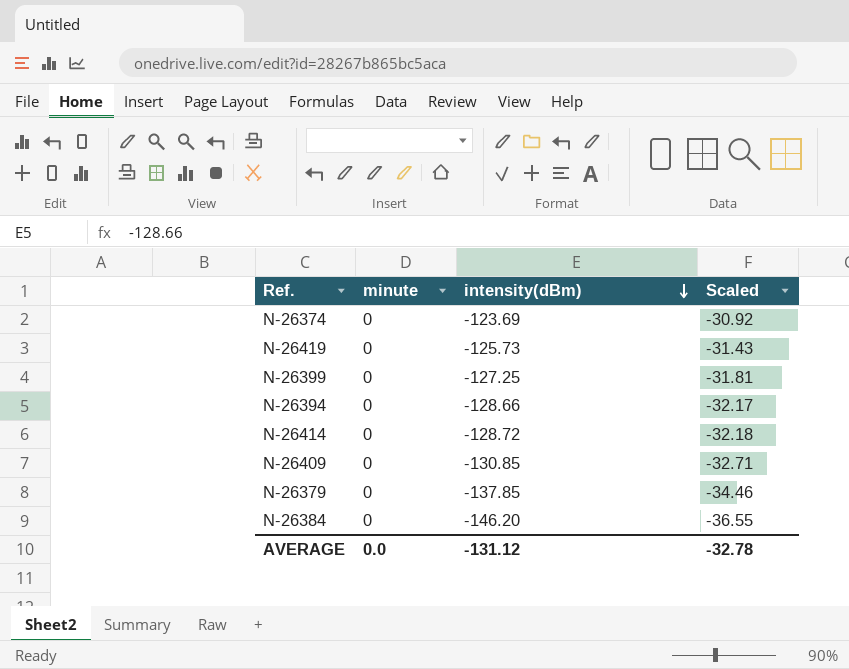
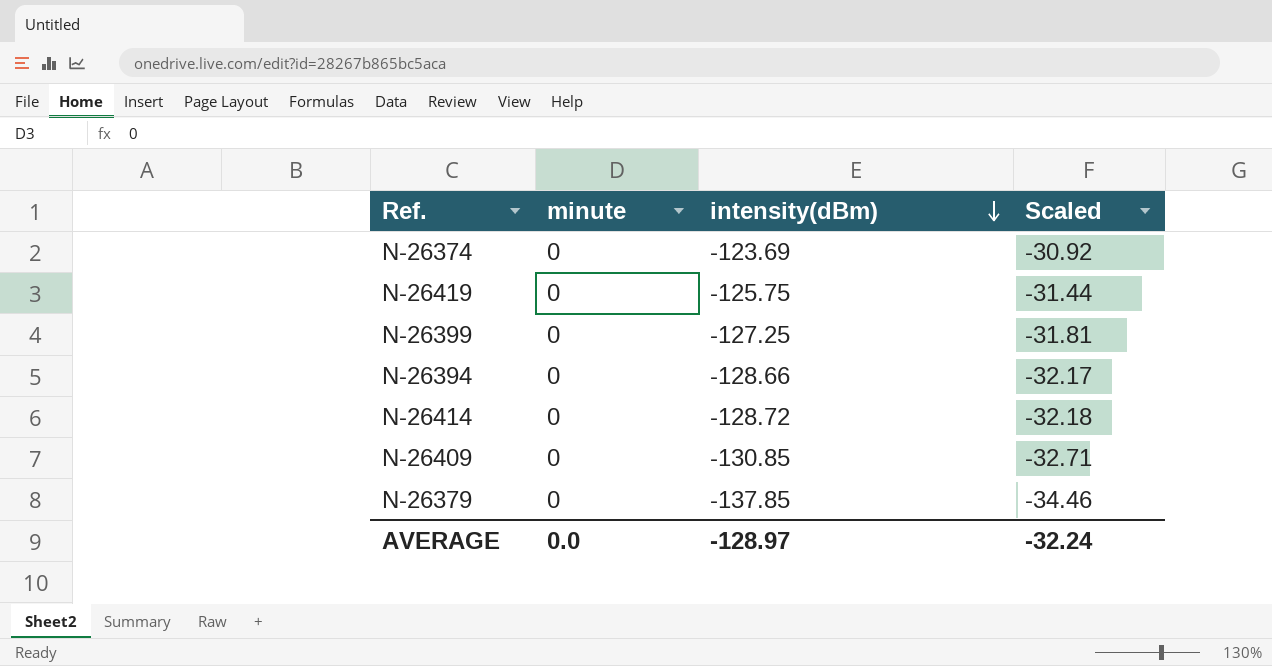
row N-26384: 0 | -146.20 | -36.55 -> none
N-26419 | intensity(dBm): -125.73 -> -125.75
N-26419 | Scaled: -31.43 -> -31.44
AVERAGE | intensity(dBm): -131.12 -> -128.97
AVERAGE | Scaled: -32.78 -> -32.24

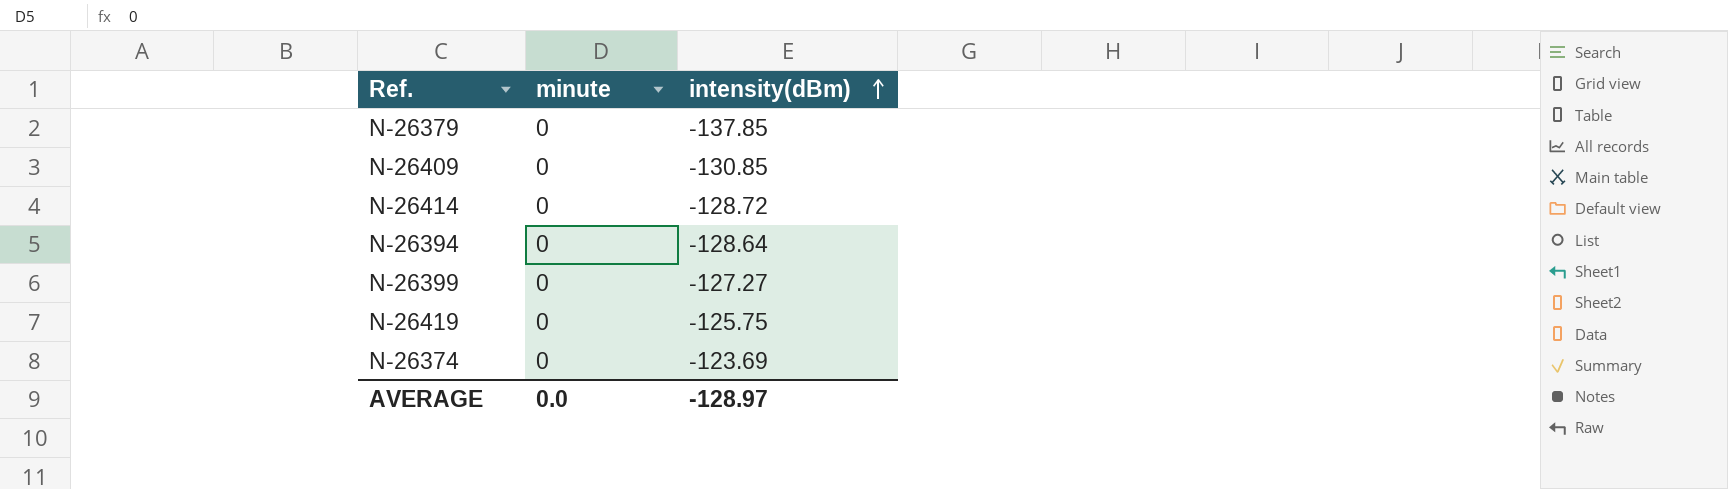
row order: intensity(dBm) descending -> intensity(dBm) ascending
column Scaled | formula: [intensity(dBm)] * 0.25 -> none
N-26394 | intensity(dBm): -128.66 -> -128.64
N-26399 | intensity(dBm): -127.25 -> -127.27

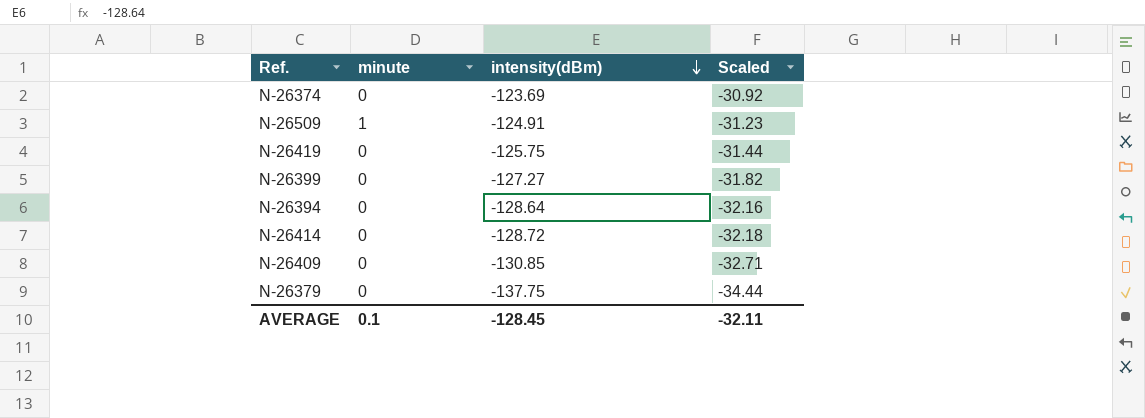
row order: intensity(dBm) ascending -> intensity(dBm) descending
column Scaled | formula: none -> [intensity(dBm)] * 0.25
row N-26509: none -> 1 | -124.91 | -31.23
N-26379 | intensity(dBm): -137.85 -> -137.75
AVERAGE | minute: 0.0 -> 0.1
AVERAGE | intensity(dBm): -128.97 -> -128.45

